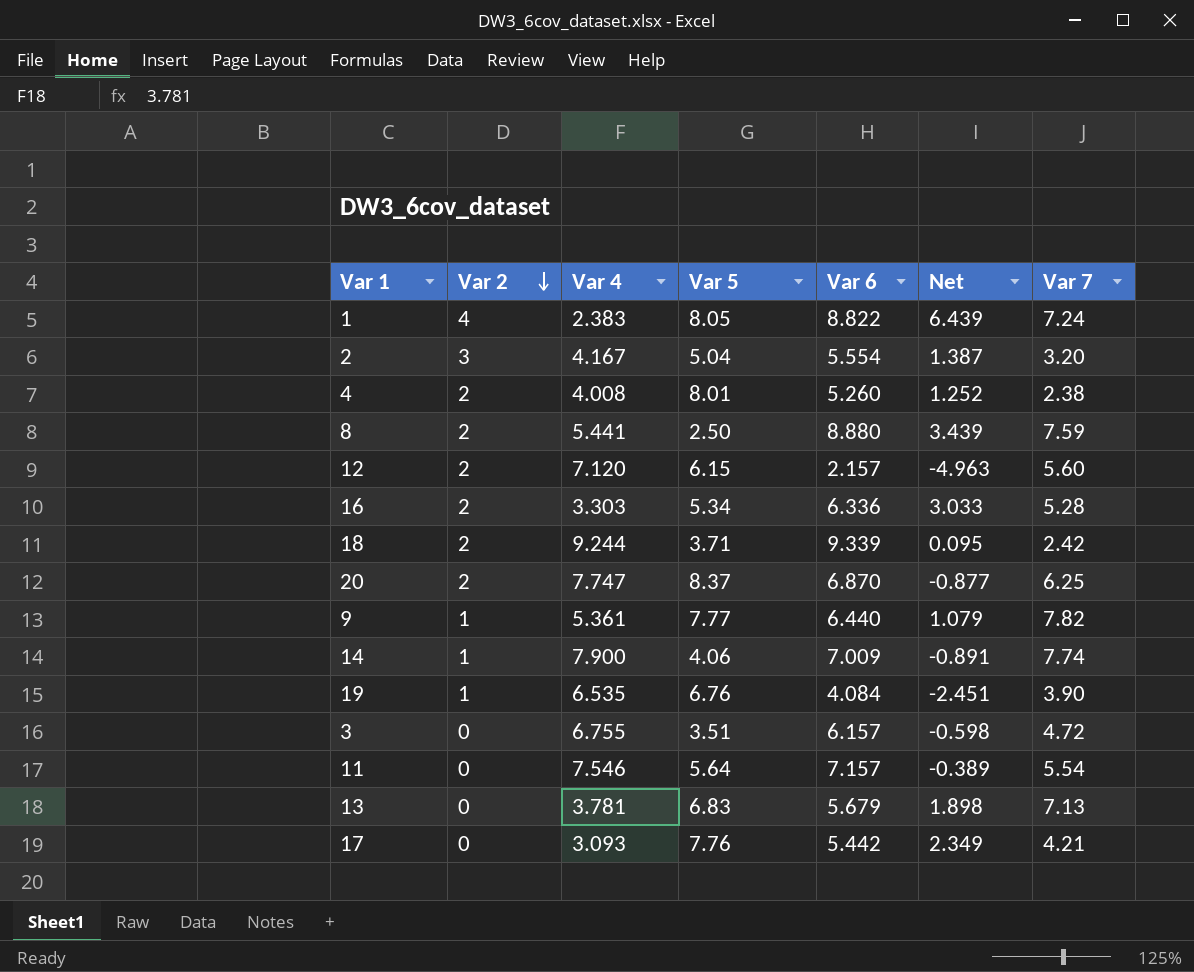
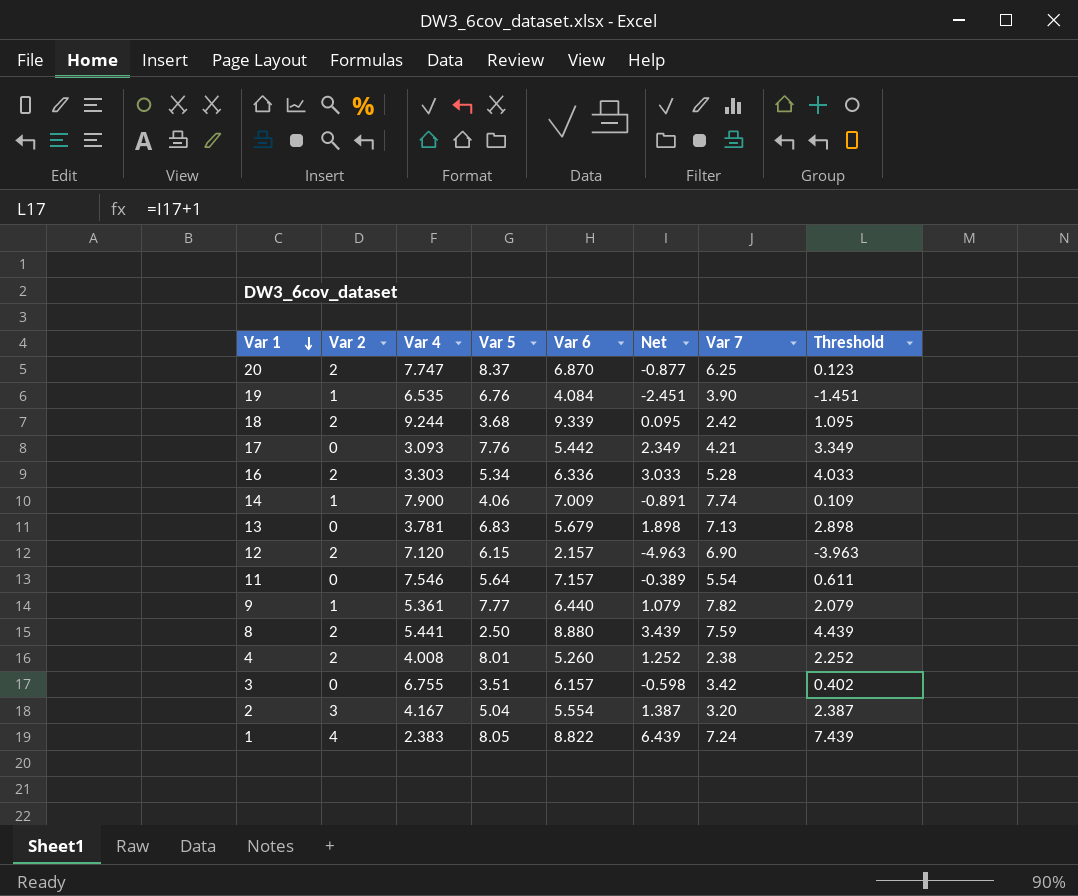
row order: Var 2 descending -> Var 1 descending
column Threshold | formula: none -> [Net] + 1
18 | Var 5: 3.71 -> 3.68
12 | Var 7: 5.60 -> 6.90
3 | Var 7: 4.72 -> 3.42

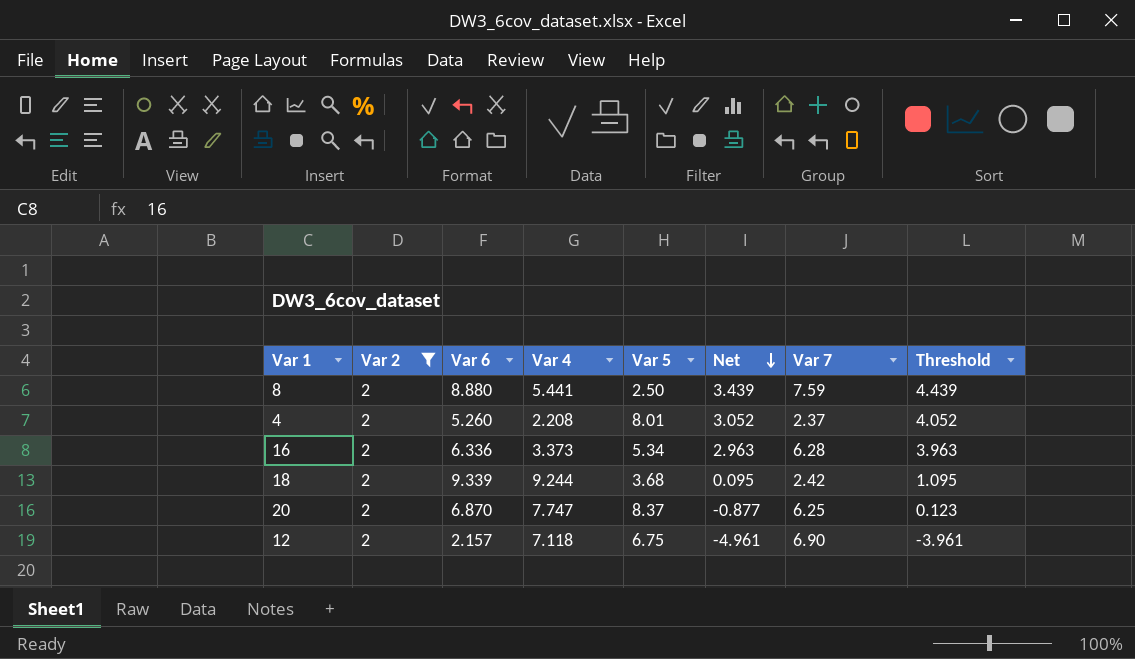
filter: none -> Var 2 = 2
row order: Var 1 descending -> Net descending
column Var 6 | position: 5 -> 3
4 | Var 4: 4.008 -> 2.208
4 | Net: 1.252 -> 3.052
4 | Var 7: 2.38 -> 2.37
4 | Threshold: 2.252 -> 4.052
16 | Var 4: 3.303 -> 3.373
16 | Net: 3.033 -> 2.963
16 | Var 7: 5.28 -> 6.28
16 | Threshold: 4.033 -> 3.963
12 | Var 4: 7.120 -> 7.118
12 | Var 5: 6.15 -> 6.75
12 | Net: -4.963 -> -4.961
12 | Threshold: -3.963 -> -3.961

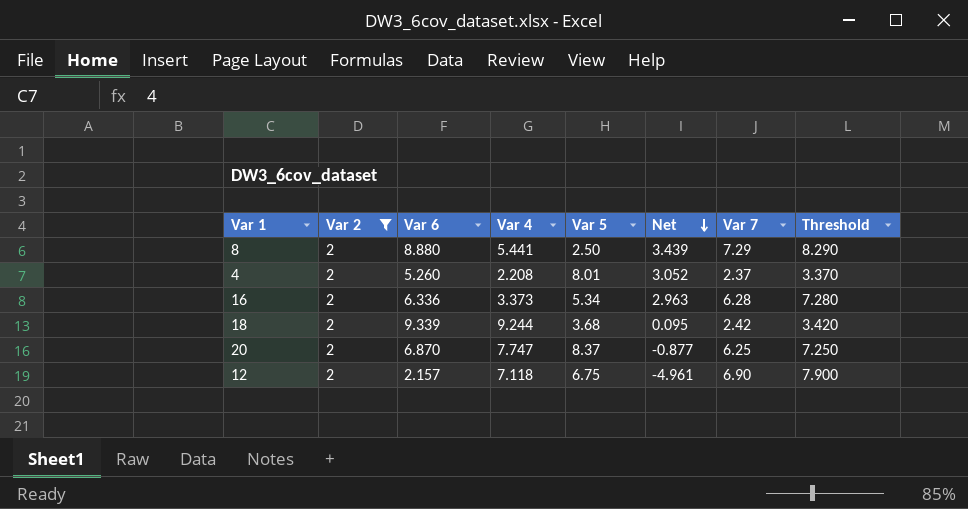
column Threshold | formula: [Net] + 1 -> [Var 7] + 1
8 | Var 7: 7.59 -> 7.29

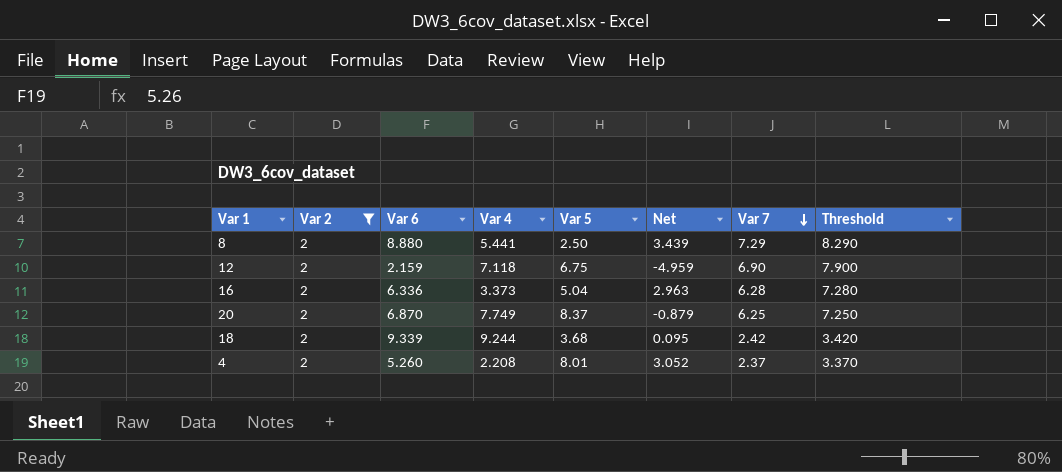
row order: Net descending -> Var 7 descending
12 | Var 6: 2.157 -> 2.159
12 | Net: -4.961 -> -4.959
16 | Var 5: 5.34 -> 5.04
20 | Var 4: 7.747 -> 7.749
20 | Net: -0.877 -> -0.879

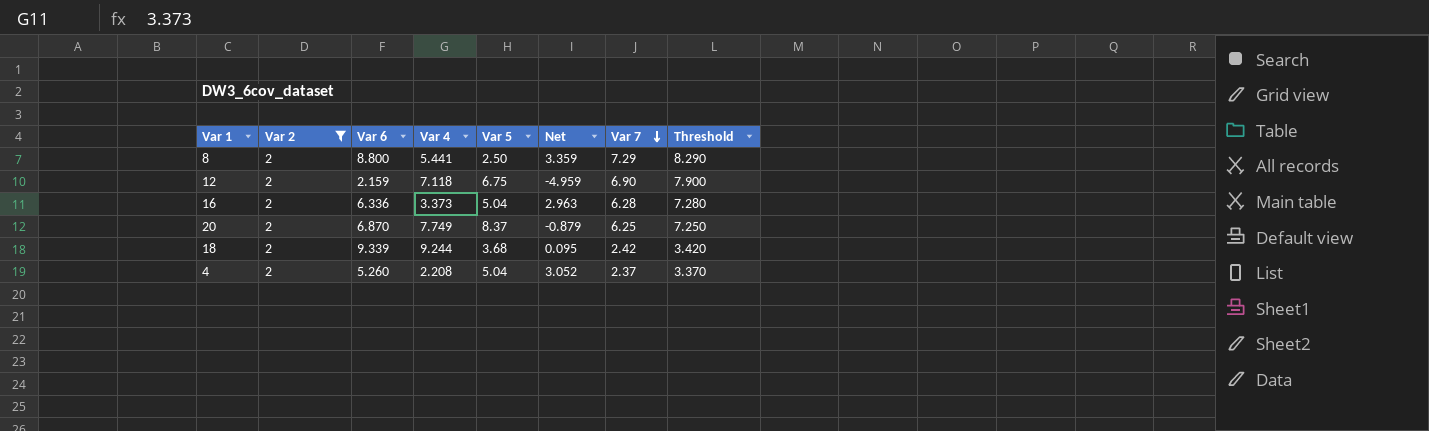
8 | Var 6: 8.880 -> 8.800
8 | Net: 3.439 -> 3.359
4 | Var 5: 8.01 -> 5.04

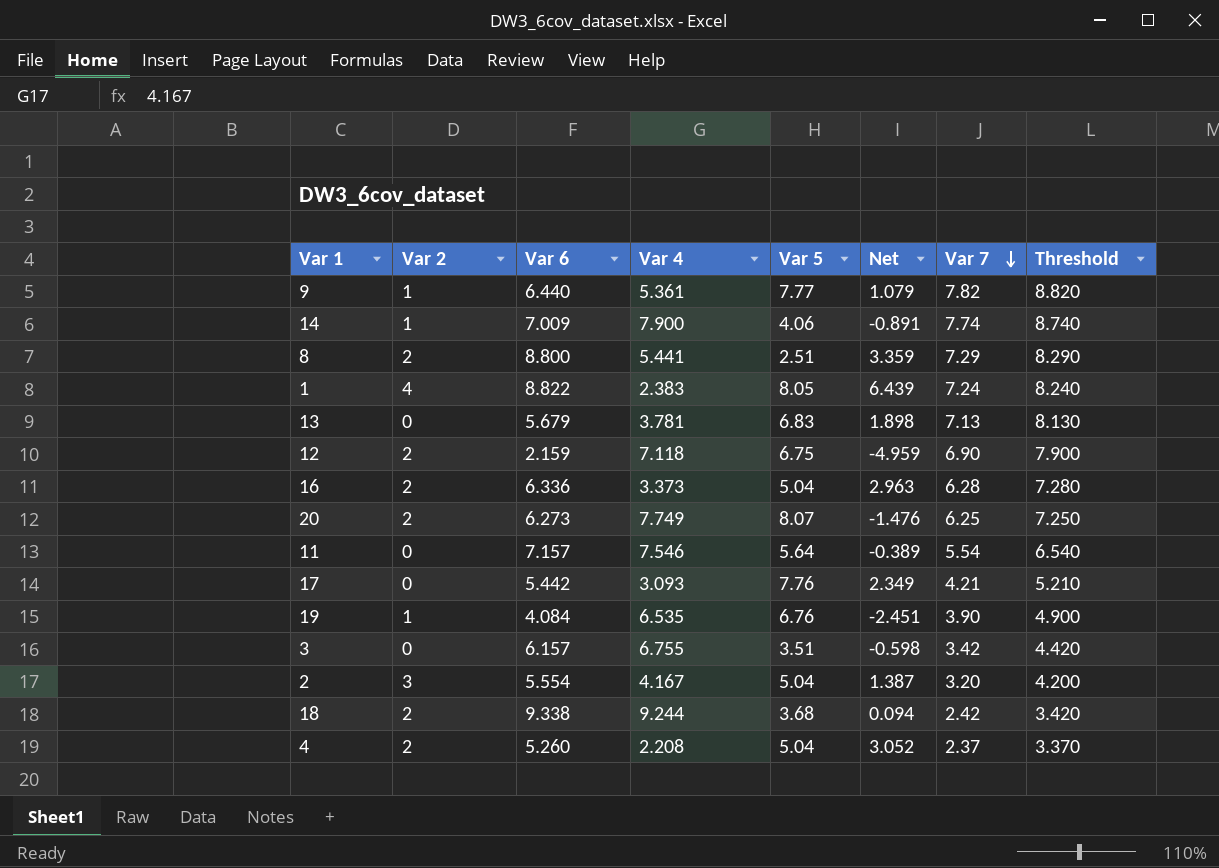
filter: Var 2 = 2 -> none
8 | Var 5: 2.50 -> 2.51
20 | Var 6: 6.870 -> 6.273
20 | Var 5: 8.37 -> 8.07
20 | Net: -0.879 -> -1.476
18 | Var 6: 9.339 -> 9.338
18 | Net: 0.095 -> 0.094

